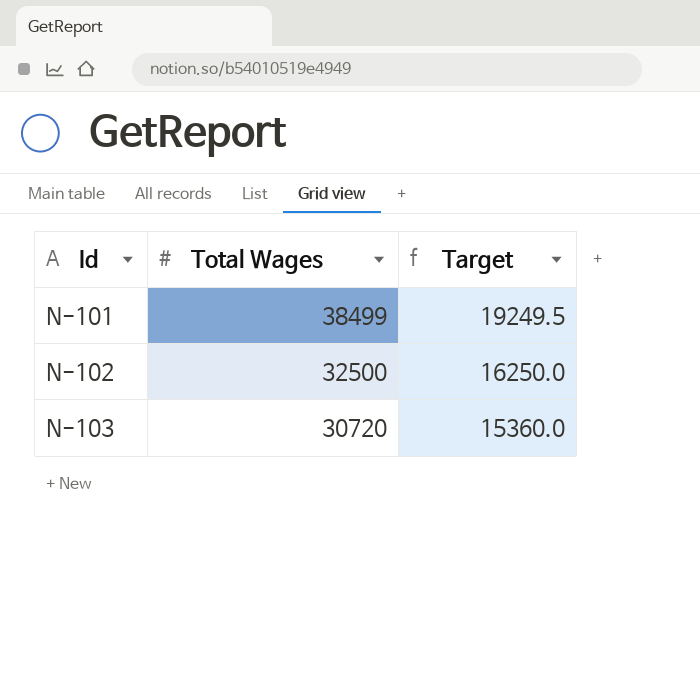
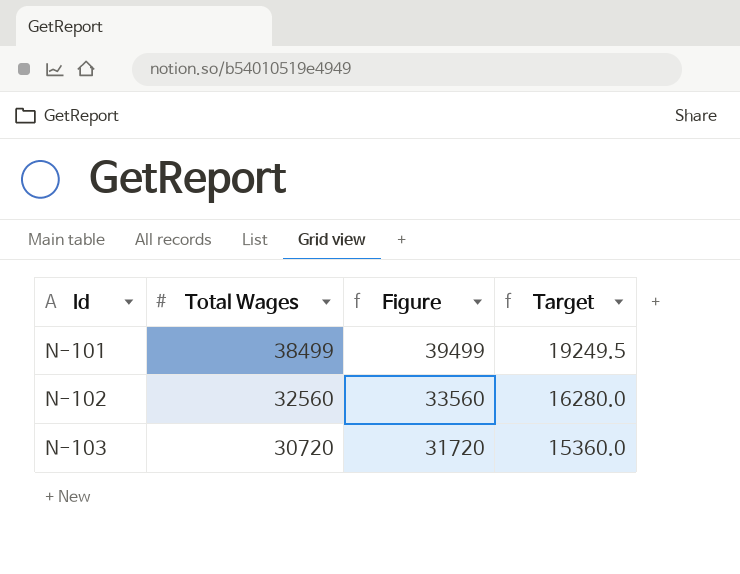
column Figure | formula: none -> [Total Wages] + 1000
N-102 | Total Wages: 32500 -> 32560
N-102 | Target: 16250.0 -> 16280.0

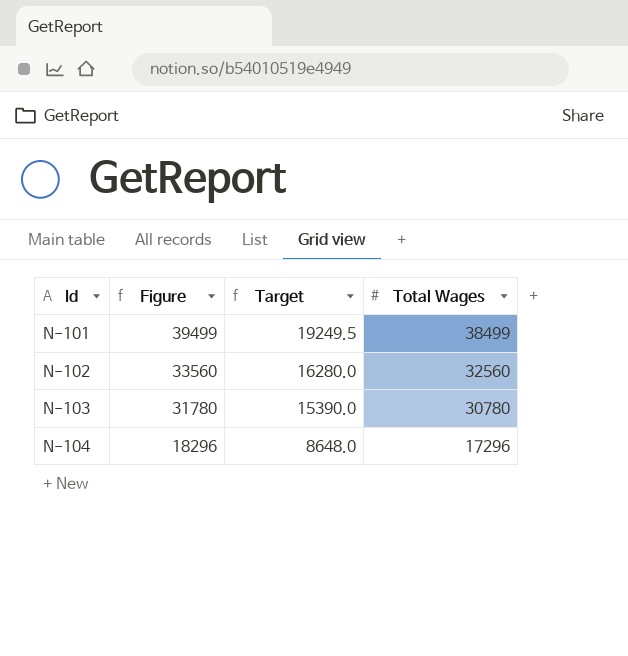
column Total Wages | position: 2 -> 4
N-103 | Figure: 31720 -> 31780
N-103 | Target: 15360.0 -> 15390.0
N-103 | Total Wages: 30720 -> 30780
row N-104: none -> 18296 | 8648.0 | 17296

